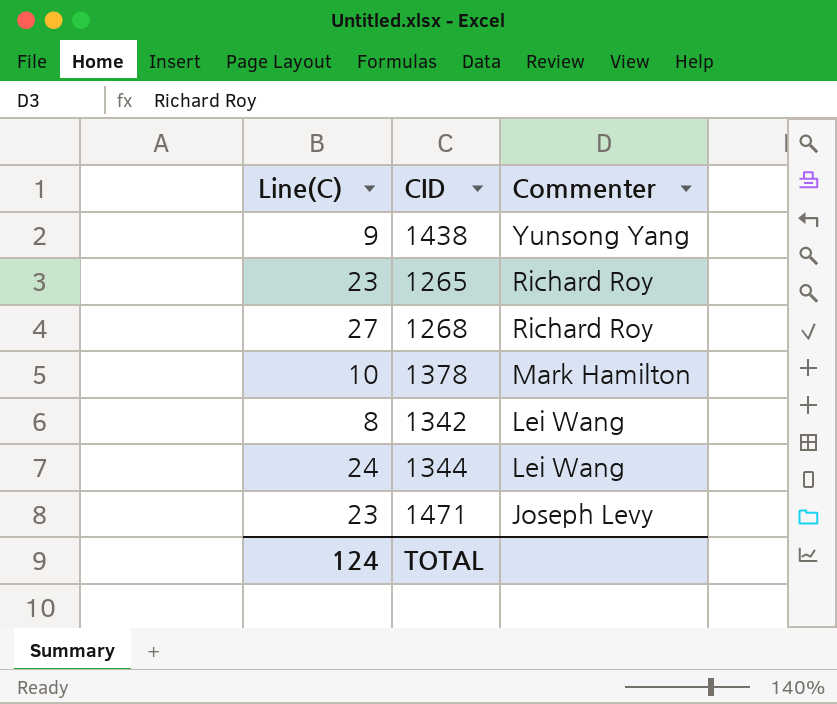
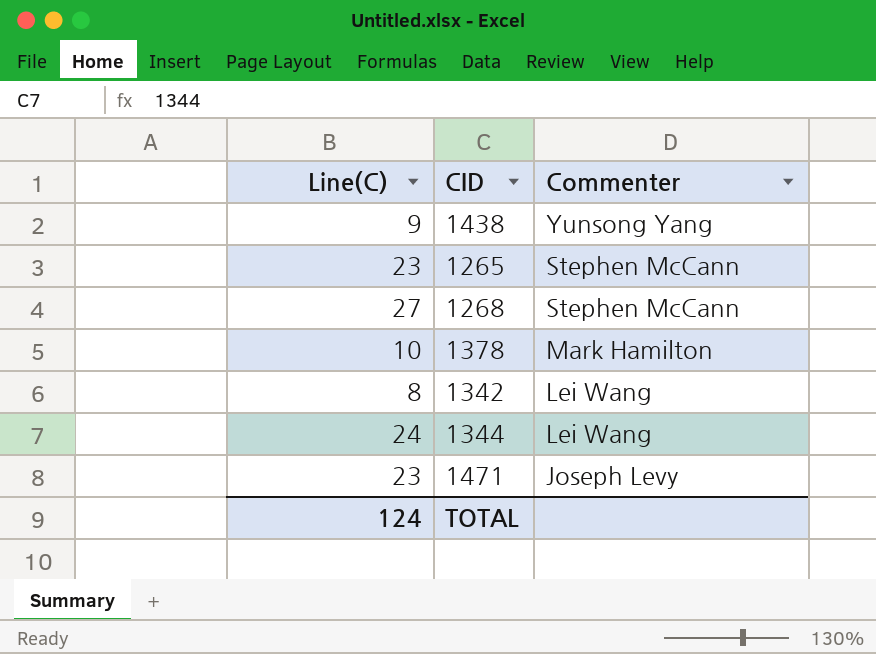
1265 | Commenter: Richard Roy -> Stephen McCann
1268 | Commenter: Richard Roy -> Stephen McCann

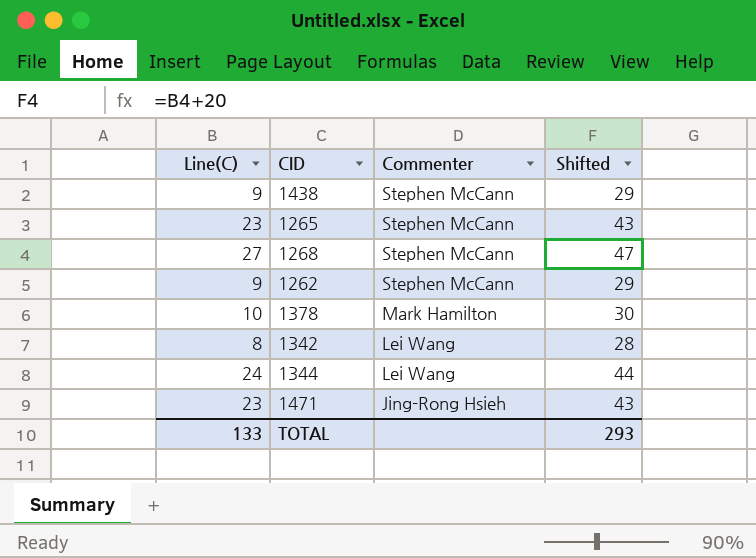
column Shifted | formula: none -> [Line(C)] + 20
1438 | Commenter: Yunsong Yang -> Stephen McCann
row 1262: none -> 9 | Stephen McCann | 29
1471 | Commenter: Joseph Levy -> Jing-Rong Hsieh
TOTAL | Line(C): 124 -> 133

